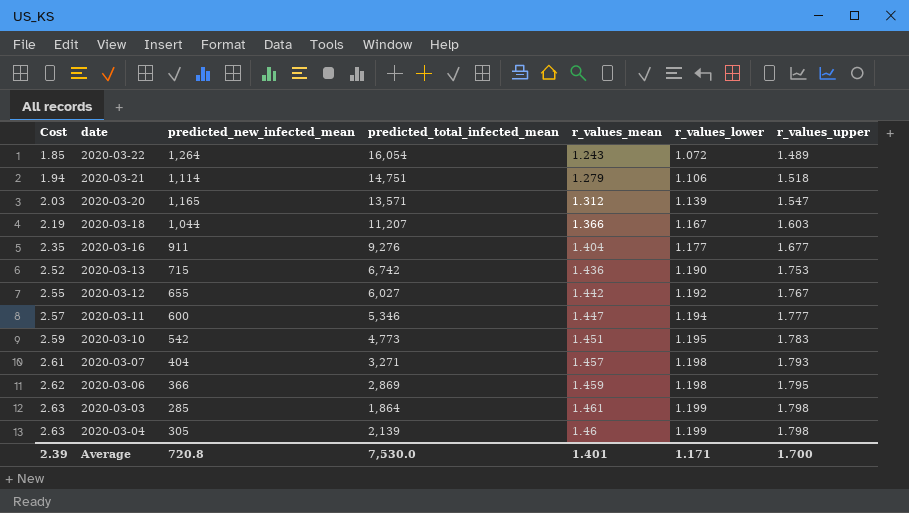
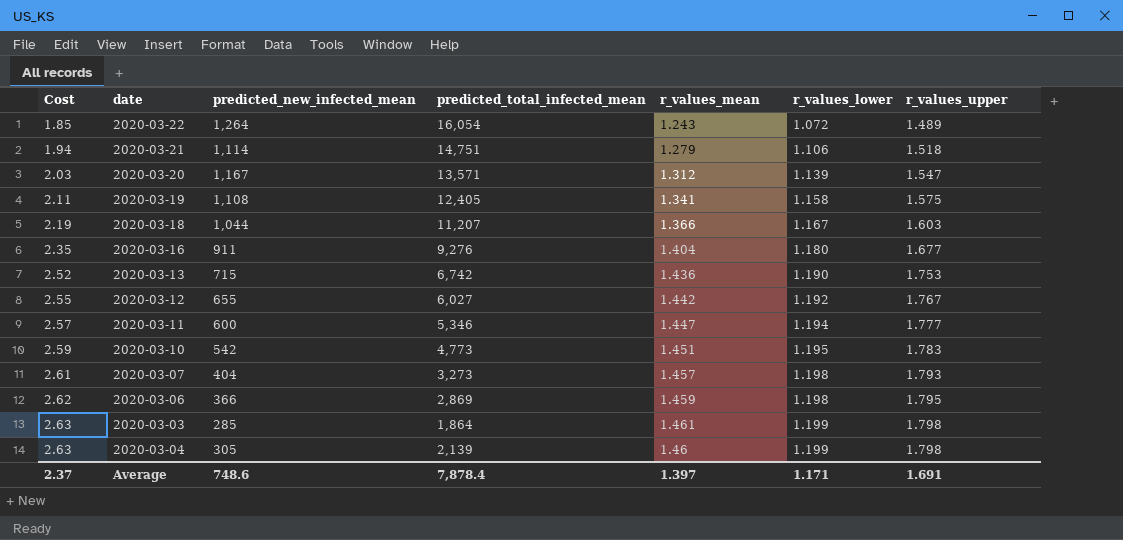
2020-03-20 | predicted_new_infected_mean: 1,165 -> 1,167
row 2020-03-19: none -> 2.11 | 1,108 | 12,405 | 1.341 | 1.158 | 1.575
2020-03-16 | r_values_lower: 1.177 -> 1.180
2020-03-07 | predicted_total_infected_mean: 3,271 -> 3,273
Average | Cost: 2.39 -> 2.37
Average | predicted_new_infected_mean: 720.8 -> 748.6
Average | predicted_total_infected_mean: 7,530.0 -> 7,878.4
Average | r_values_mean: 1.401 -> 1.397
Average | r_values_upper: 1.700 -> 1.691

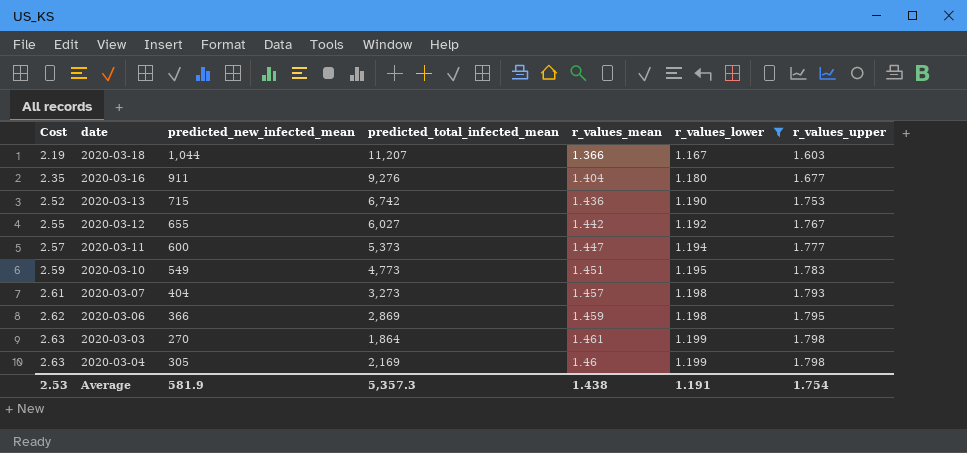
filter: none -> r_values_lower >= 1.167
2020-03-11 | predicted_total_infected_mean: 5,346 -> 5,373
2020-03-10 | predicted_new_infected_mean: 542 -> 549
2020-03-03 | predicted_new_infected_mean: 285 -> 270
2020-03-04 | predicted_total_infected_mean: 2,139 -> 2,169
Average | Cost: 2.37 -> 2.53
Average | predicted_new_infected_mean: 748.6 -> 581.9
Average | predicted_total_infected_mean: 7,878.4 -> 5,357.3
Average | r_values_mean: 1.397 -> 1.438
Average | r_values_lower: 1.171 -> 1.191
Average | r_values_upper: 1.691 -> 1.754

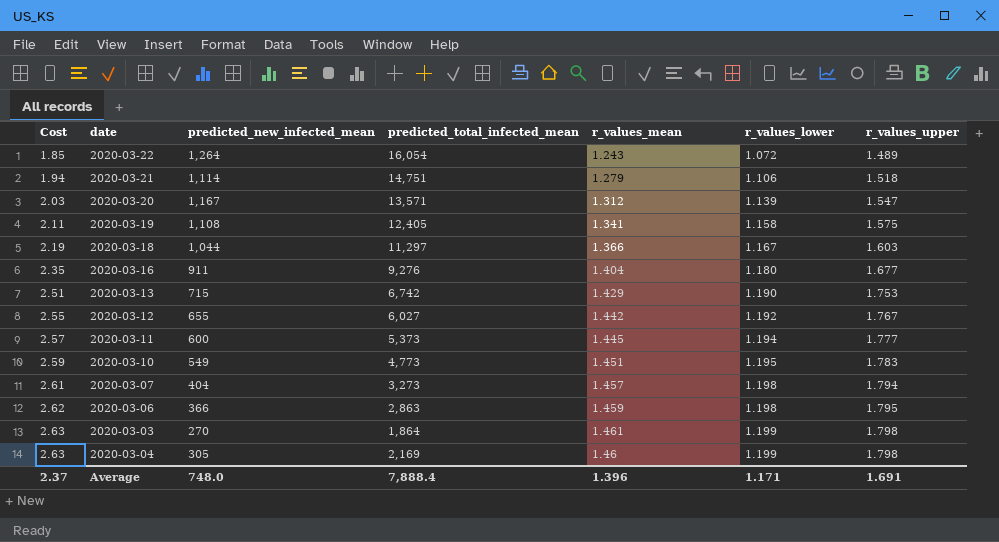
filter: r_values_lower >= 1.167 -> none
2020-03-18 | predicted_total_infected_mean: 11,207 -> 11,297
2020-03-13 | Cost: 2.52 -> 2.51
2020-03-13 | r_values_mean: 1.436 -> 1.429
2020-03-11 | r_values_mean: 1.447 -> 1.445
2020-03-07 | r_values_upper: 1.793 -> 1.794
2020-03-06 | predicted_total_infected_mean: 2,869 -> 2,863
Average | Cost: 2.53 -> 2.37
Average | predicted_new_infected_mean: 581.9 -> 748.0
Average | predicted_total_infected_mean: 5,357.3 -> 7,888.4
Average | r_values_mean: 1.438 -> 1.396
Average | r_values_lower: 1.191 -> 1.171
Average | r_values_upper: 1.754 -> 1.691

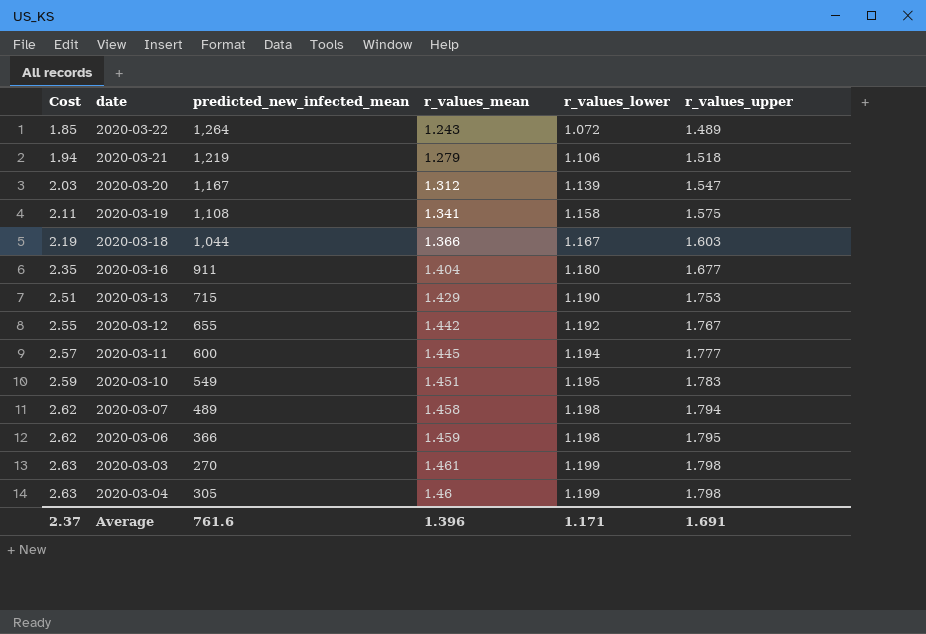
column predicted_total_infected_mean | position: 4 -> none
2020-03-21 | predicted_new_infected_mean: 1,114 -> 1,219
2020-03-07 | Cost: 2.61 -> 2.62
2020-03-07 | predicted_new_infected_mean: 404 -> 489
2020-03-07 | r_values_mean: 1.457 -> 1.458
Average | predicted_new_infected_mean: 748.0 -> 761.6

